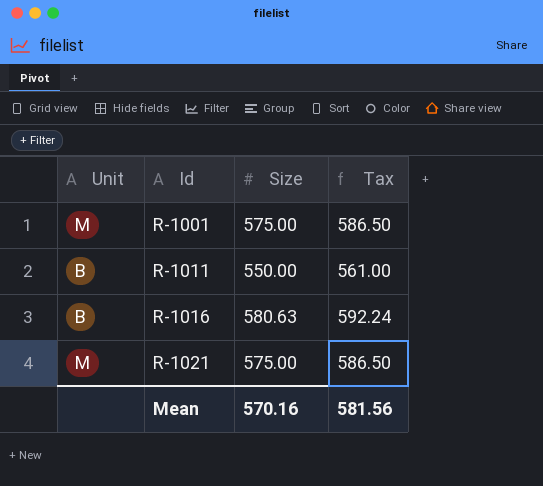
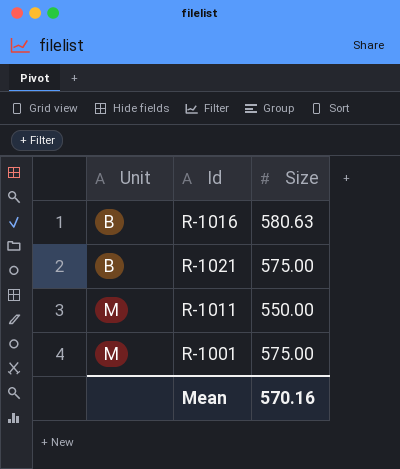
row order: Id ascending -> Unit ascending
column Tax | formula: [Size] * 1.02 -> none
R-1021 | Unit: M -> B
R-1011 | Unit: B -> M

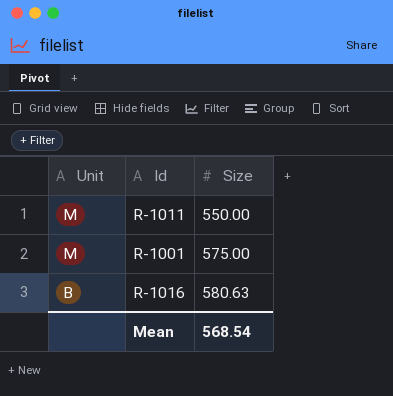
row order: Unit ascending -> Unit descending
row R-1021: B | 575.00 -> none
Mean | Size: 570.16 -> 568.54

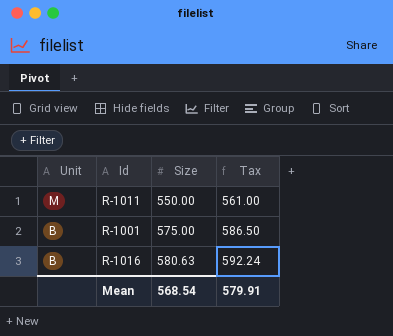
column Tax | formula: none -> [Size] * 1.02
R-1001 | Unit: M -> B

